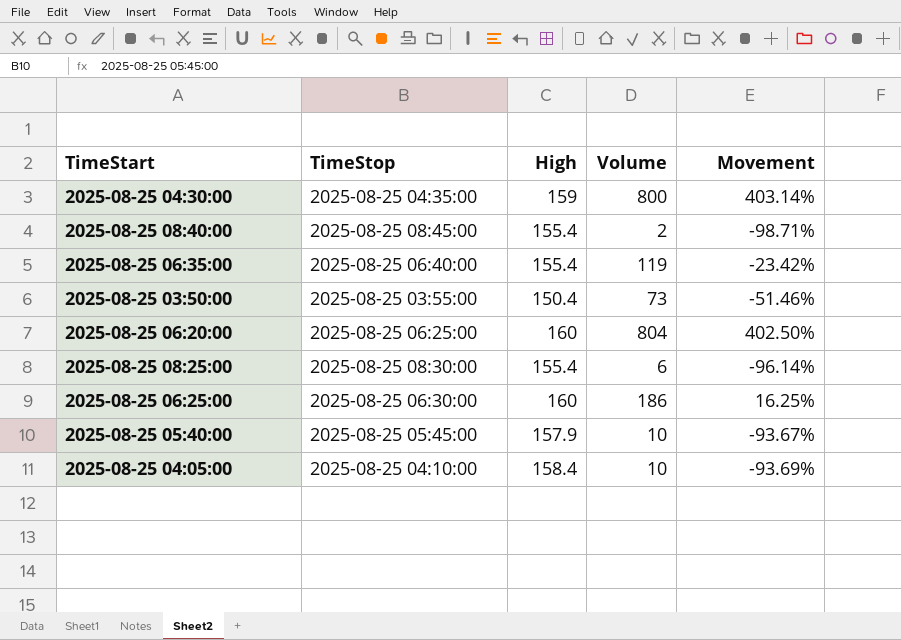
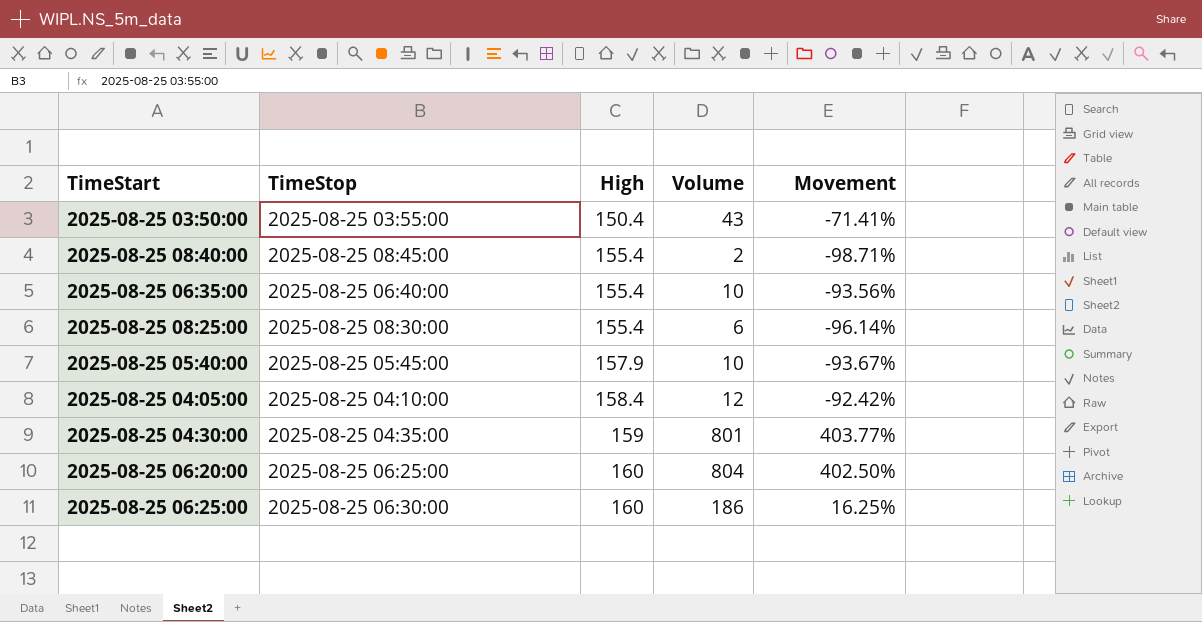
row order: none -> High ascending
2025-08-25 03:50:00 | Volume: 73 -> 43
2025-08-25 03:50:00 | Movement: -51.46% -> -71.41%
2025-08-25 06:35:00 | Volume: 119 -> 10
2025-08-25 06:35:00 | Movement: -23.42% -> -93.56%
2025-08-25 04:05:00 | Volume: 10 -> 12
2025-08-25 04:05:00 | Movement: -93.69% -> -92.42%
2025-08-25 04:30:00 | Volume: 800 -> 801
2025-08-25 04:30:00 | Movement: 403.14% -> 403.77%

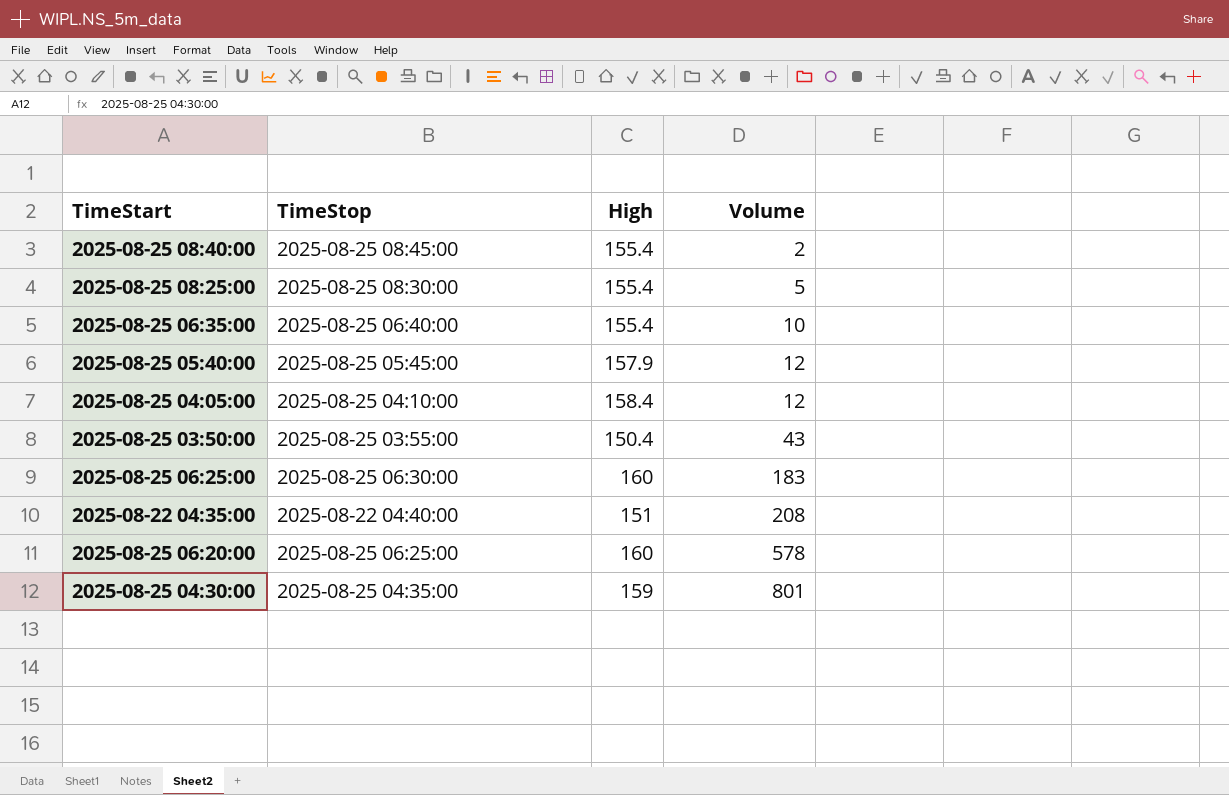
row order: High ascending -> Volume ascending
column Movement | formula: ([Volume] - [High]) / [High] -> none
2025-08-25 08:25:00 | Volume: 6 -> 5
2025-08-25 05:40:00 | Volume: 10 -> 12
2025-08-25 06:25:00 | Volume: 186 -> 183
row 2025-08-22 04:35:00: none -> 2025-08-22 04:40:00 | 151 | 208
2025-08-25 06:20:00 | Volume: 804 -> 578

